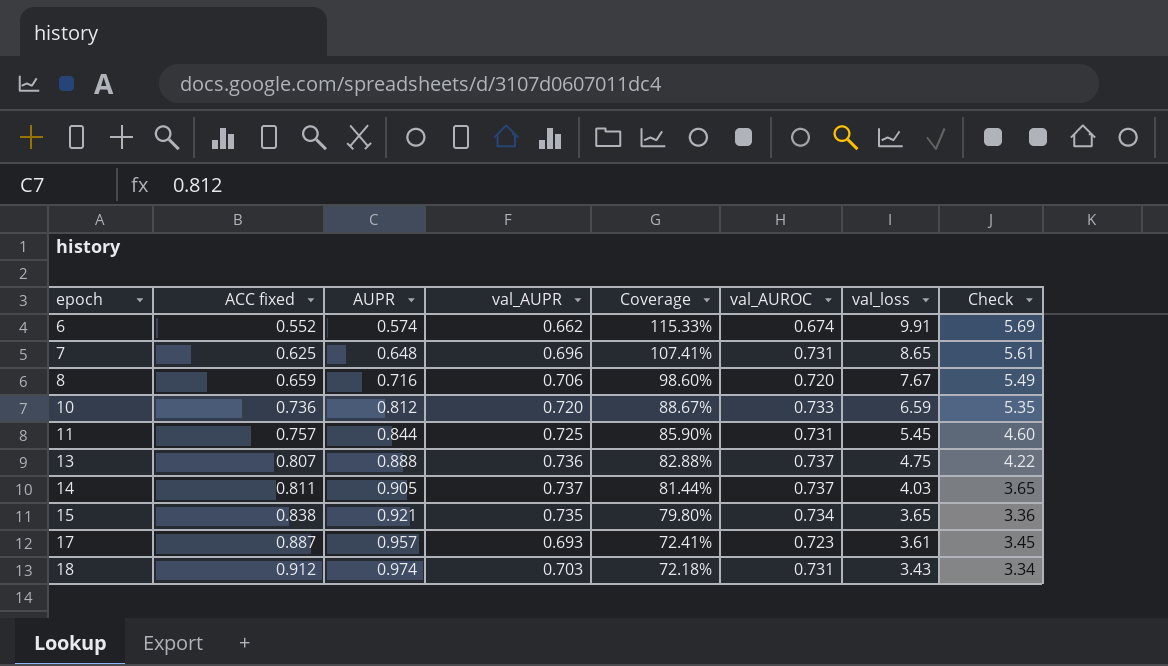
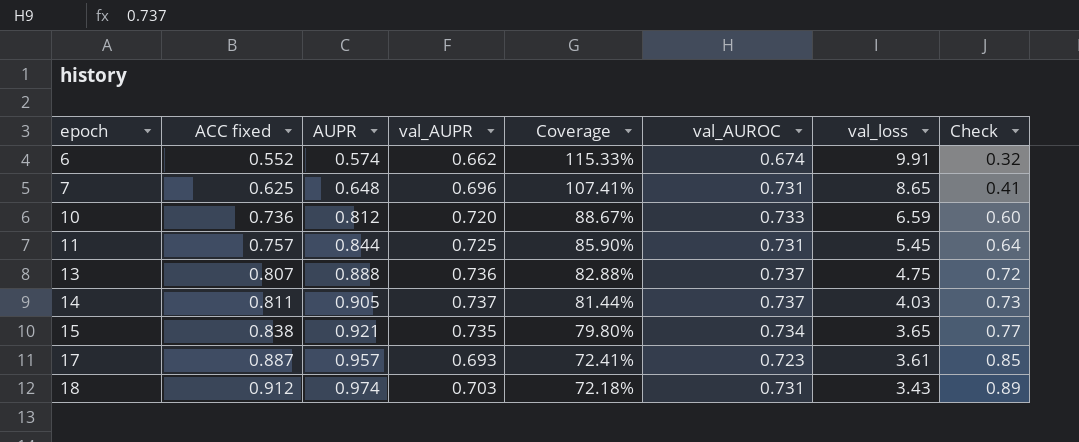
column Check | formula: [AUPR] * [val_loss] -> [ACC fixed] * [AUPR]
row 8: 0.659 | 0.716 | 0.706 | 98.60% | 0.720 | 7.67 | 5.49 -> none

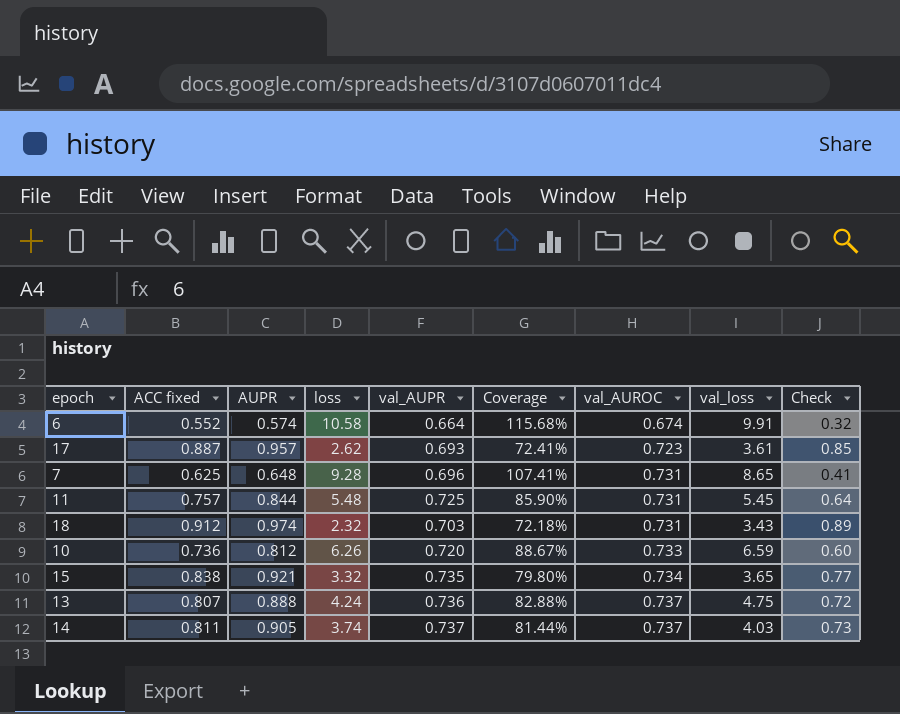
row order: epoch ascending -> val_AUROC ascending
column loss | position: none -> 4
6 | val_AUPR: 0.662 -> 0.664
6 | Coverage: 115.33% -> 115.68%

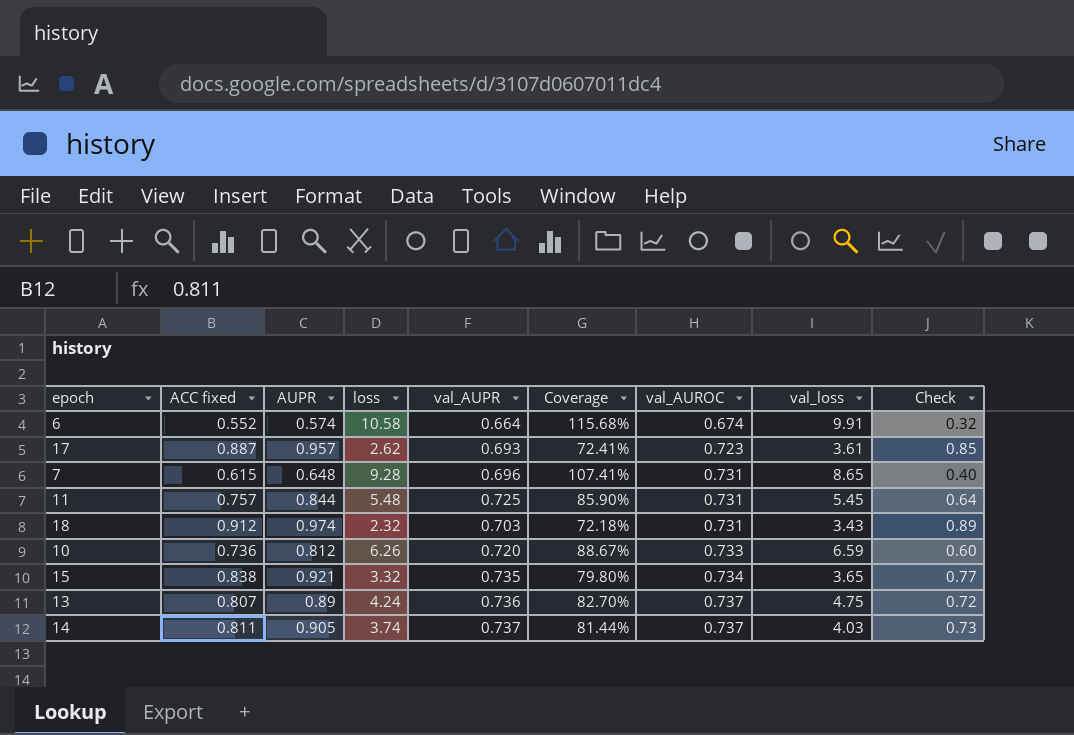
7 | ACC fixed: 0.625 -> 0.615
7 | Check: 0.41 -> 0.40
13 | AUPR: 0.888 -> 0.89
13 | Coverage: 82.88% -> 82.70%

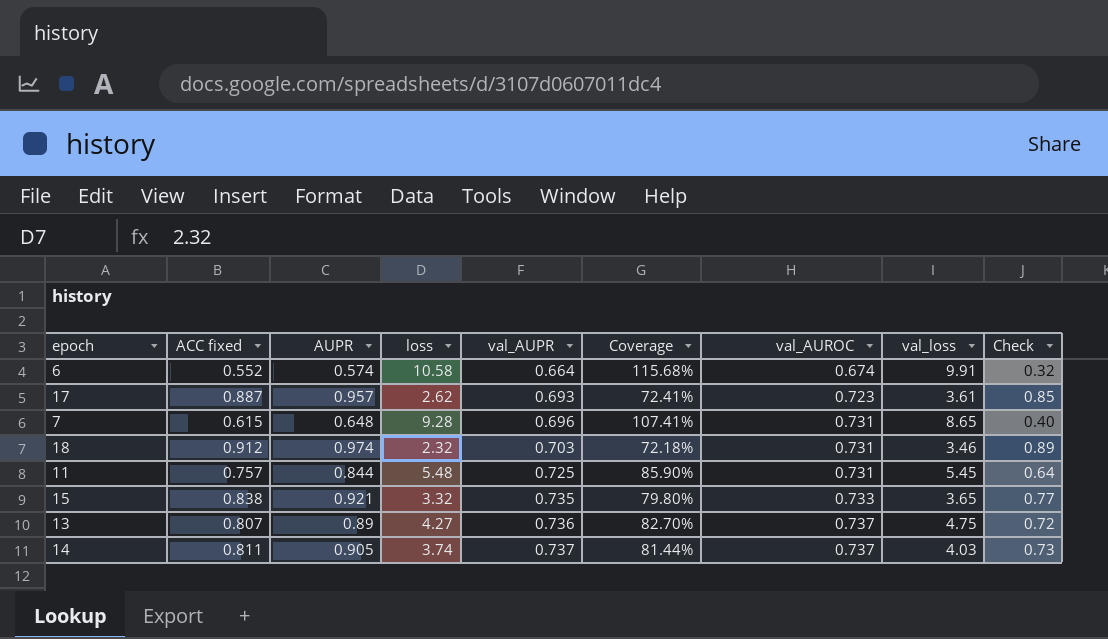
row order: val_AUROC ascending -> val_AUPR ascending
row 10: 0.736 | 0.812 | 6.26 | 0.720 | 88.67% | 0.733 | 6.59 | 0.60 -> none
18 | val_loss: 3.43 -> 3.46
15 | val_AUROC: 0.734 -> 0.733
13 | loss: 4.24 -> 4.27

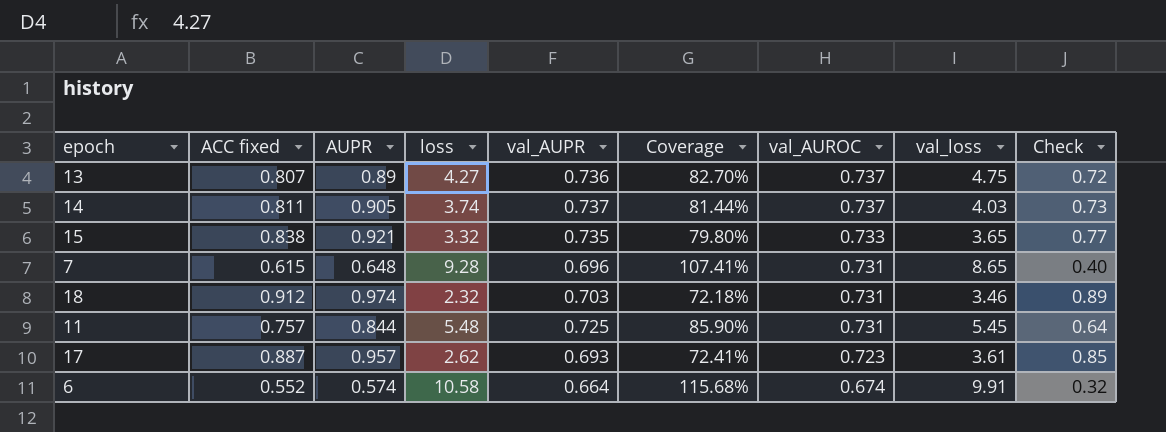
row order: val_AUPR ascending -> val_AUROC descending

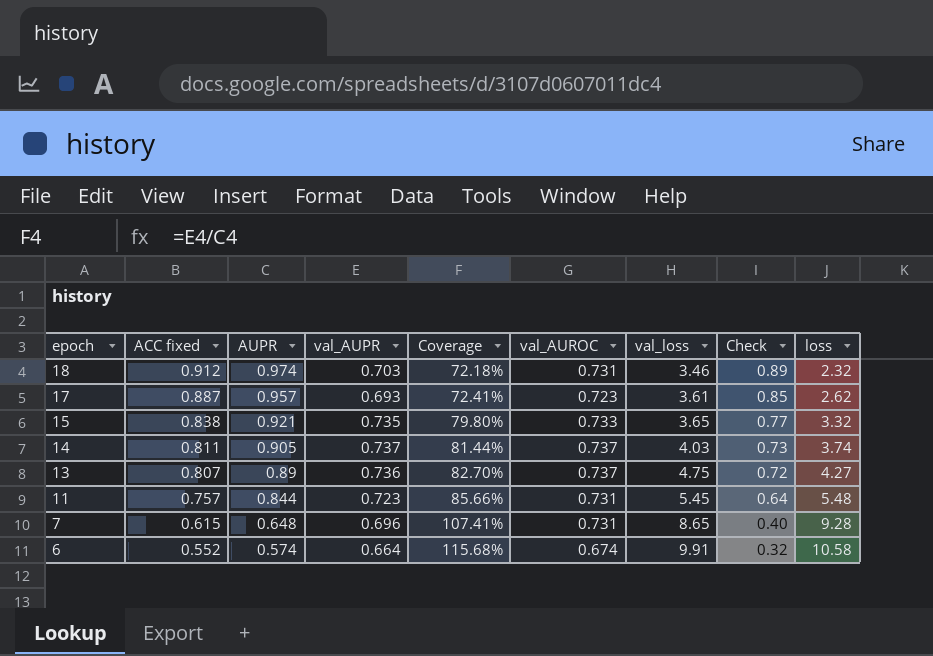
row order: val_AUROC descending -> epoch descending
column loss | position: 4 -> 9
11 | val_AUPR: 0.725 -> 0.723
11 | Coverage: 85.90% -> 85.66%

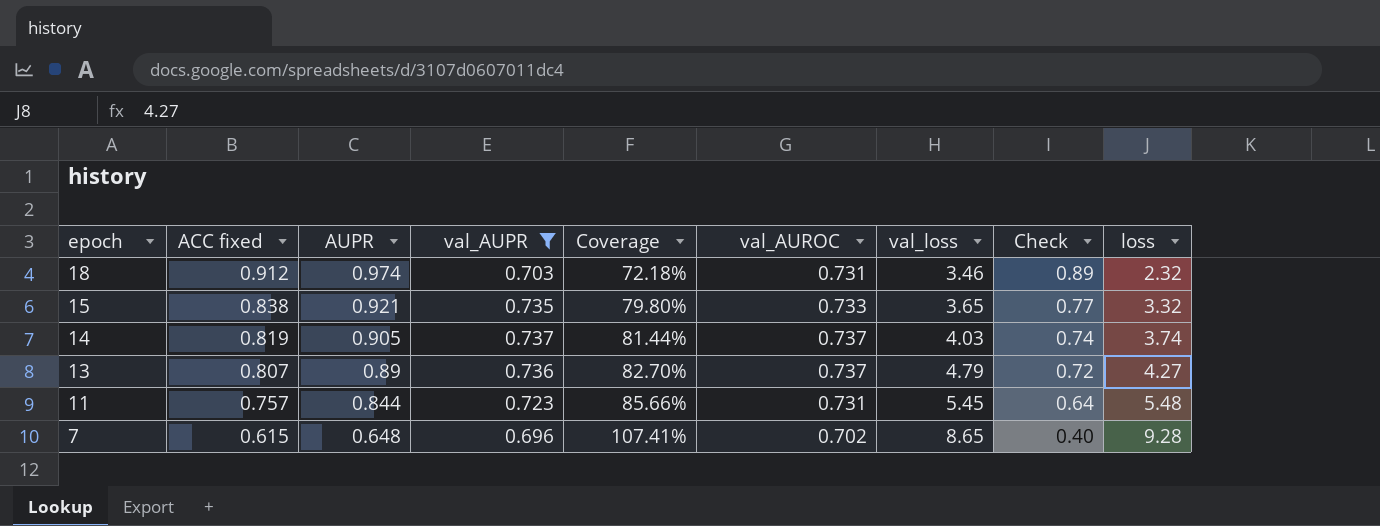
filter: none -> val_AUPR >= 0.696
14 | ACC fixed: 0.811 -> 0.819
14 | Check: 0.73 -> 0.74
13 | val_loss: 4.75 -> 4.79
7 | val_AUROC: 0.731 -> 0.702

